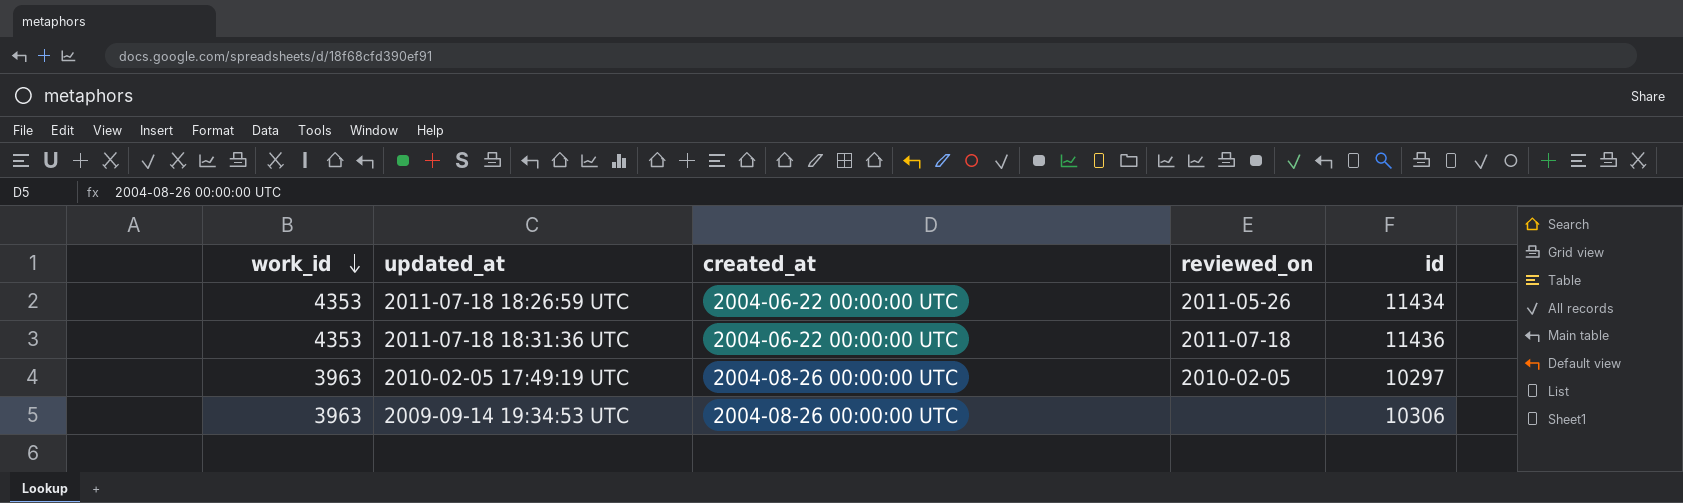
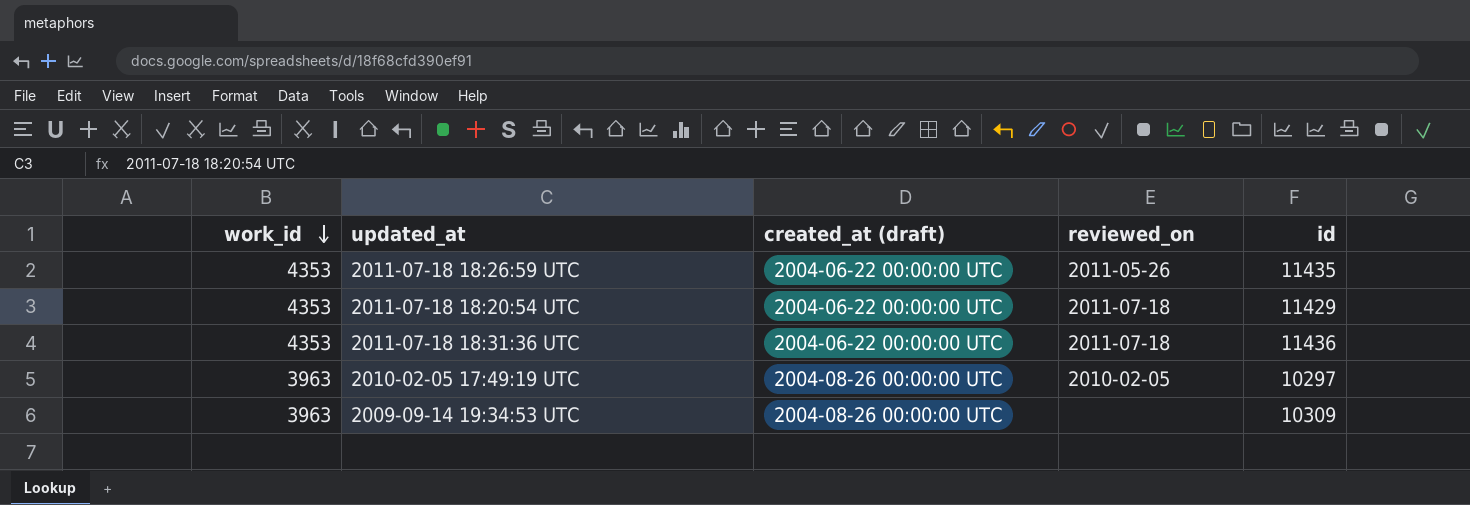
column name: created_at -> created_at (draft)
2011-07-18 18:26:59 UTC | id: 11434 -> 11435
row 2011-07-18 18:20:54 UTC: none -> 4353 | 2004-06-22 00:00:00 UTC | 2011-07-18 | 11429
2009-09-14 19:34:53 UTC | id: 10306 -> 10309

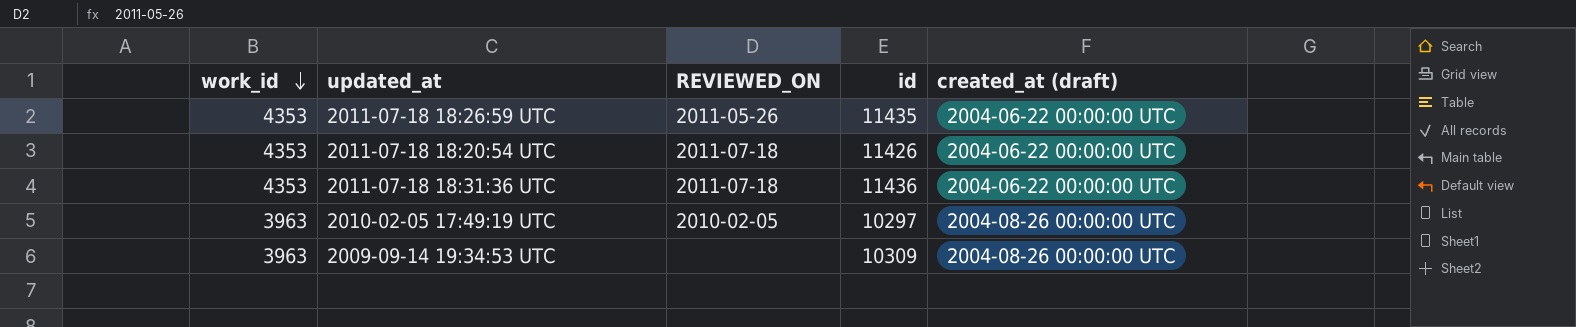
column name: reviewed_on -> REVIEWED_ON
column created_at (draft) | position: 3 -> 5
2011-07-18 18:20:54 UTC | id: 11429 -> 11426

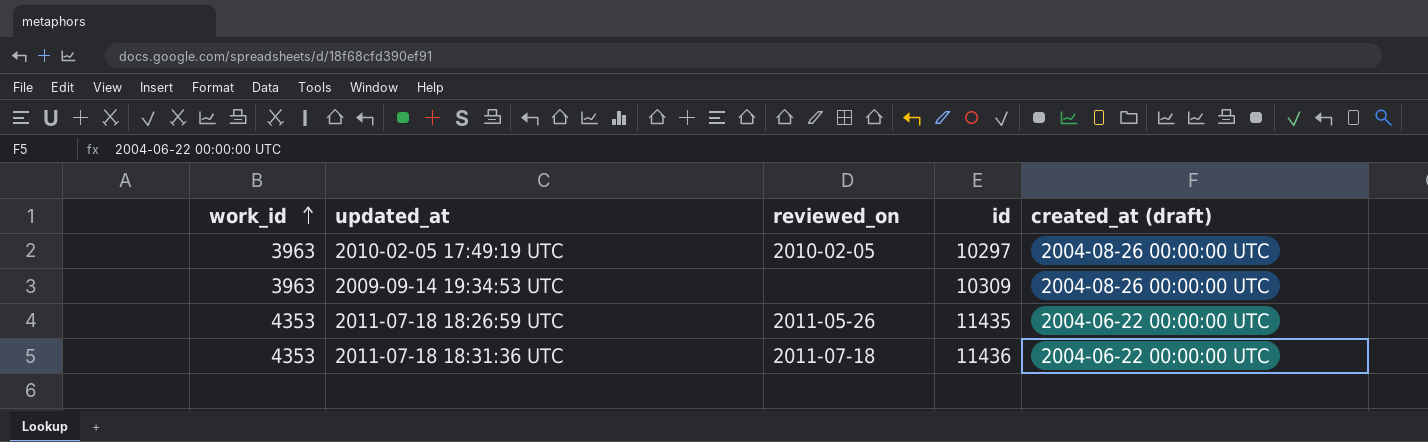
row order: work_id descending -> work_id ascending
column name: REVIEWED_ON -> reviewed_on
row 2011-07-18 18:20:54 UTC: 4353 | 2011-07-18 | 11426 | 2004-06-22 00:00:00 UTC -> none

